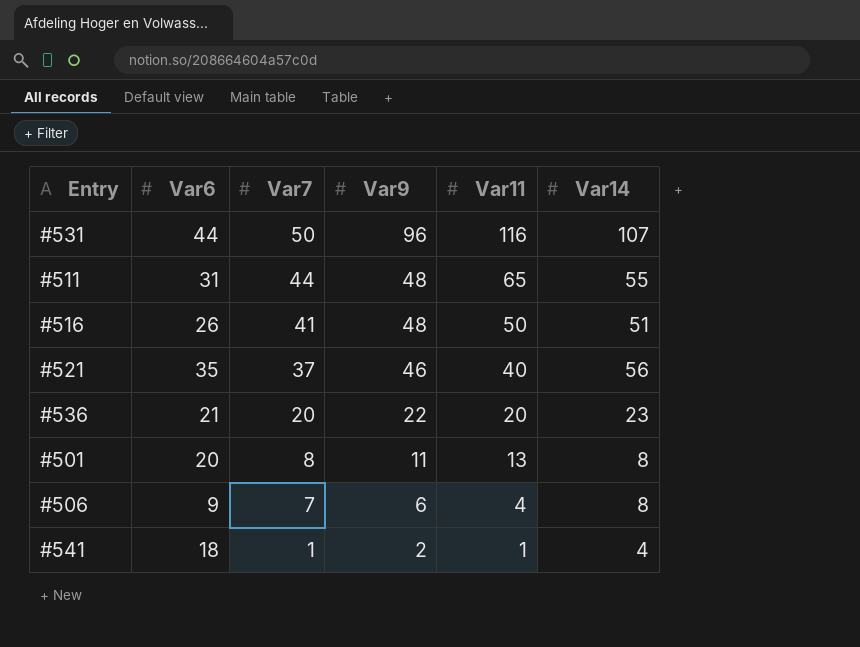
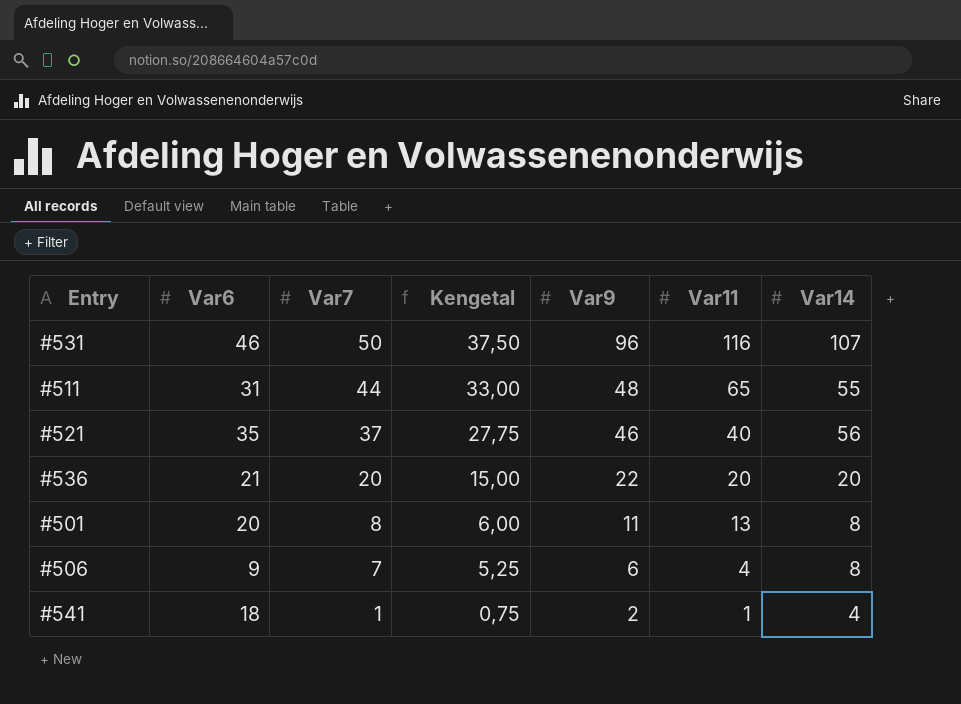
column Kengetal | formula: none -> [Var7] * 0,75
row #516: 26 | 41 | 48 | 50 | 51 -> none
#531 | Var6: 44 -> 46
#536 | Var14: 23 -> 20

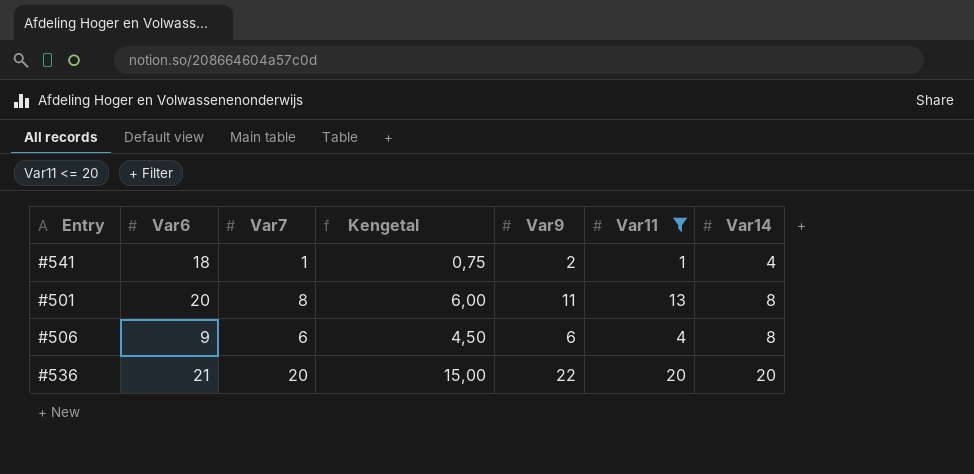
filter: none -> Var11 <= 20
row order: Var7 descending -> Var14 ascending
#506 | Var7: 7 -> 6
#506 | Kengetal: 5,25 -> 4,50

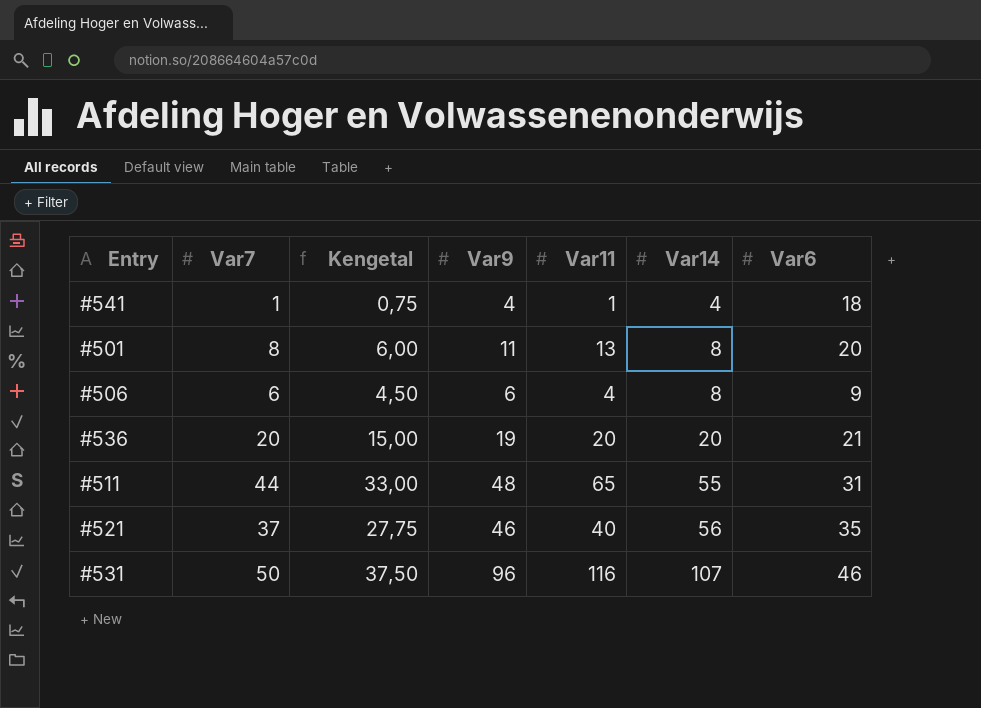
filter: Var11 <= 20 -> none
column Var6 | position: 2 -> 7
#541 | Var9: 2 -> 4
#536 | Var9: 22 -> 19

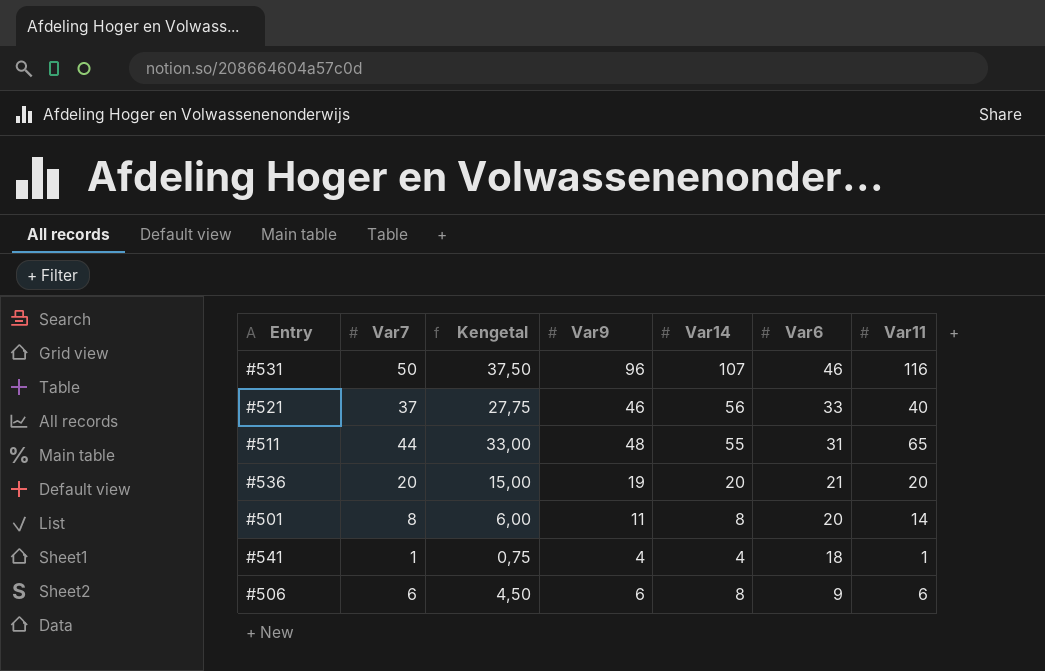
row order: Var14 ascending -> Var6 descending
column Var11 | position: 5 -> 7
#521 | Var6: 35 -> 33
#501 | Var11: 13 -> 14
#506 | Var11: 4 -> 6

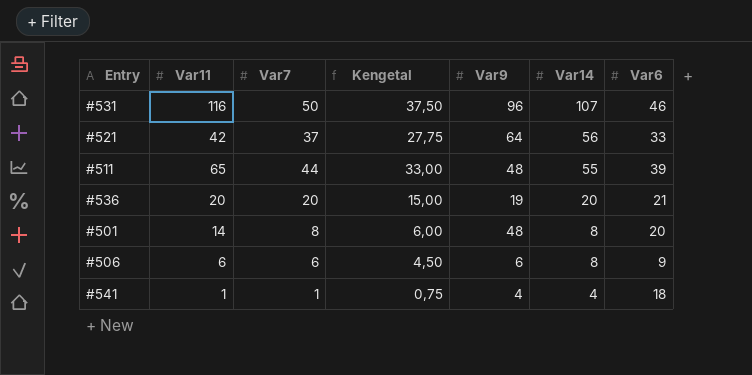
row order: Var6 descending -> Var14 descending
column Var11 | position: 7 -> 2
#521 | Var11: 40 -> 42
#521 | Var9: 46 -> 64
#511 | Var6: 31 -> 39
#501 | Var9: 11 -> 48

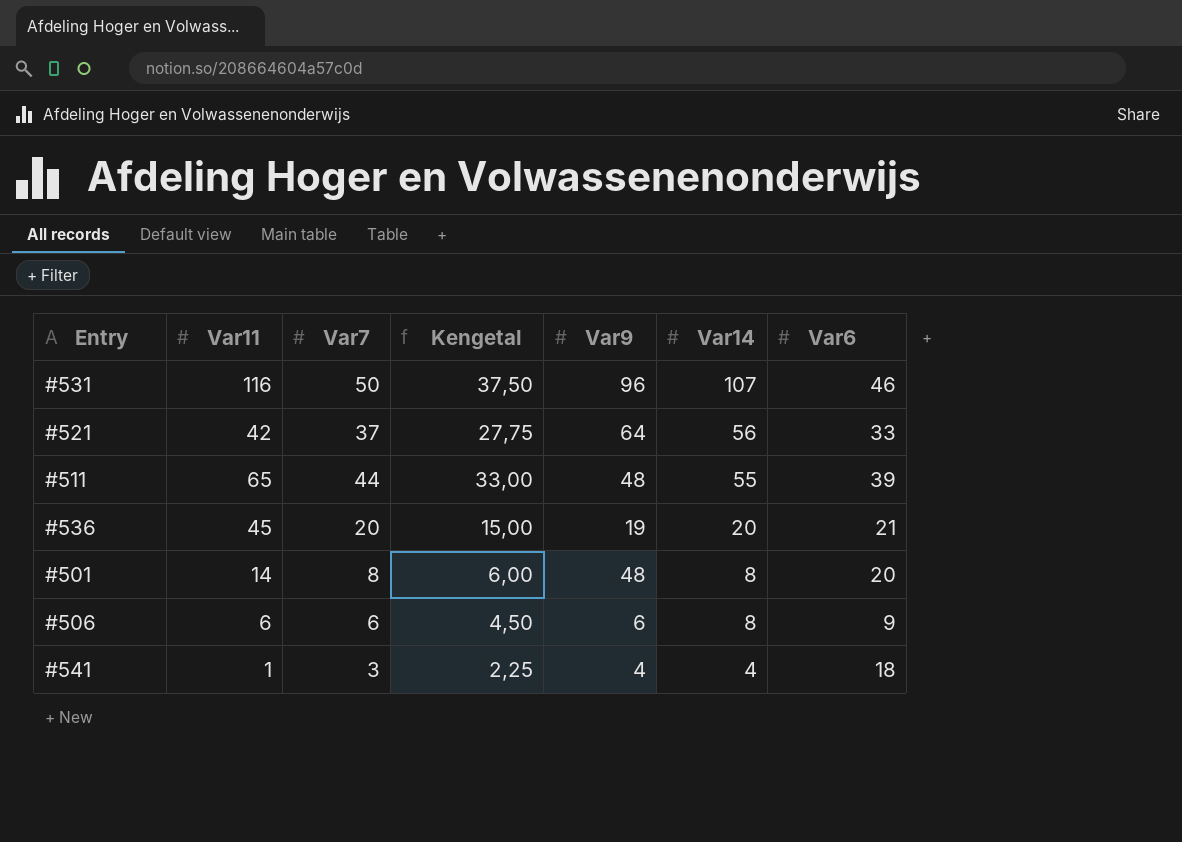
#536 | Var11: 20 -> 45
#541 | Var7: 1 -> 3
#541 | Kengetal: 0,75 -> 2,25

